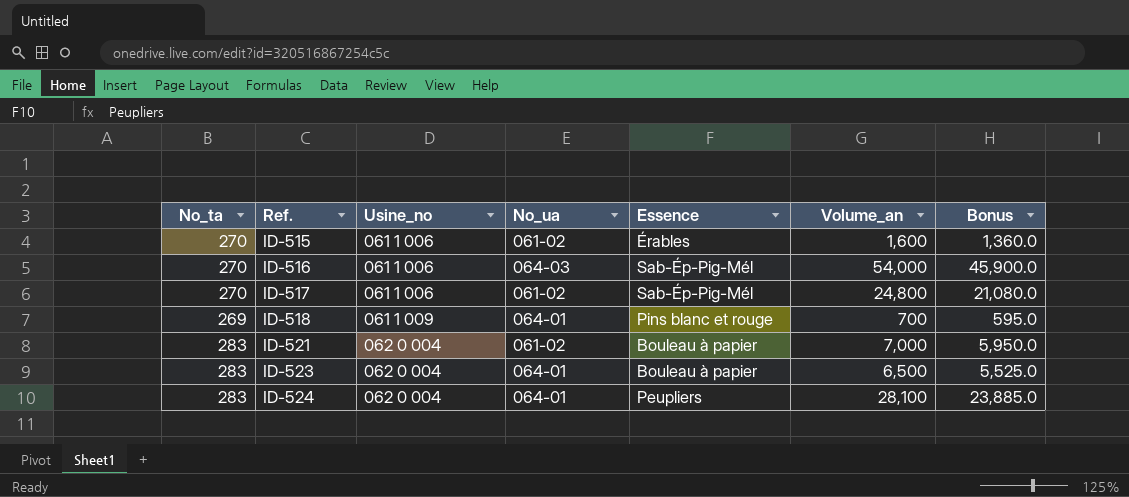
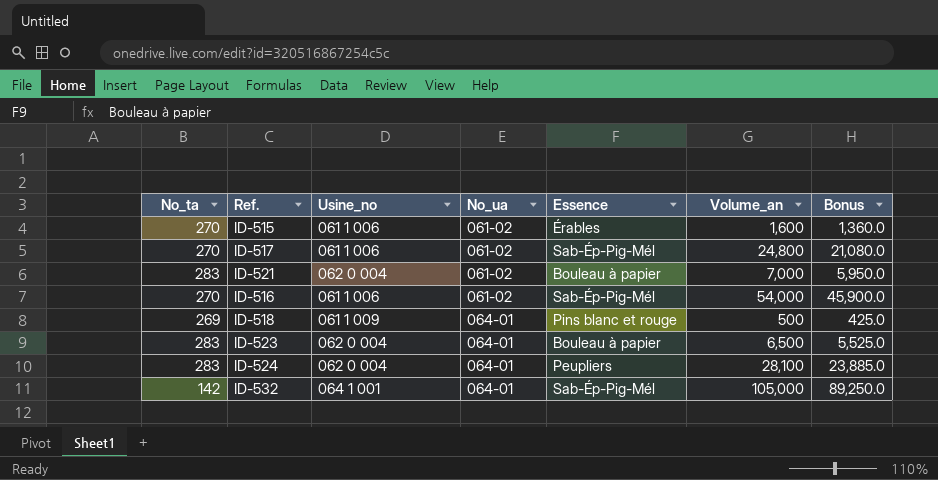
row order: Ref. ascending -> No_ua ascending
ID-516 | No_ua: 064-03 -> 061-02
ID-518 | Volume_an: 700 -> 500
ID-518 | Bonus: 595.0 -> 425.0
row ID-532: none -> 142 | 064 1 001 | 064-01 | Sab-Ép-Pig-Mél | 105,000 | 89,250.0

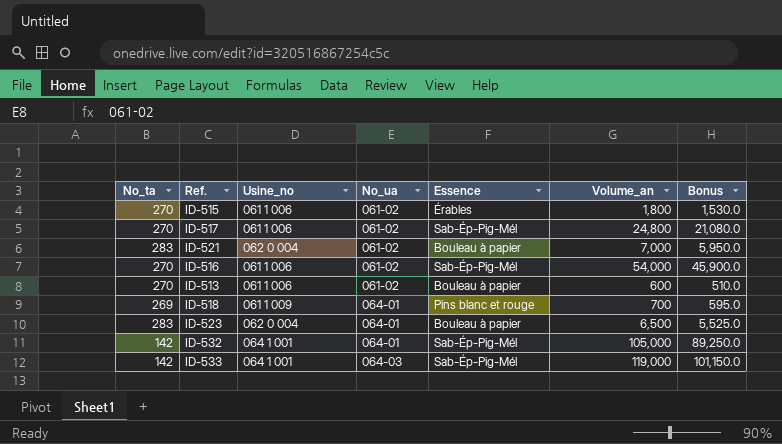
row ID-524: 283 | 062 0 004 | 064-01 | Peupliers | 28,100 | 23,885.0 -> none
ID-515 | Volume_an: 1,600 -> 1,800
ID-515 | Bonus: 1,360.0 -> 1,530.0
row ID-513: none -> 270 | 061 1 006 | 061-02 | Bouleau à papier | 600 | 510.0
ID-518 | Volume_an: 500 -> 700
ID-518 | Bonus: 425.0 -> 595.0
row ID-533: none -> 142 | 064 1 001 | 064-03 | Sab-Ép-Pig-Mél | 119,000 | 101,150.0

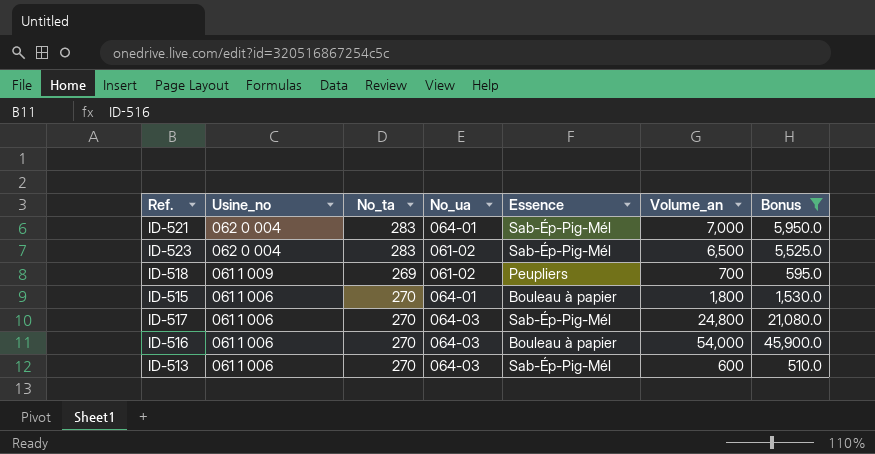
filter: none -> Bonus <= 45,900.0
row order: No_ua ascending -> Usine_no descending
column No_ta | position: 1 -> 3
ID-521 | No_ua: 061-02 -> 064-01
ID-521 | Essence: Bouleau à papier -> Sab-Ép-Pig-Mél
ID-523 | No_ua: 064-01 -> 061-02
ID-523 | Essence: Bouleau à papier -> Sab-Ép-Pig-Mél
ID-518 | No_ua: 064-01 -> 061-02
ID-518 | Essence: Pins blanc et rouge -> Peupliers
ID-515 | No_ua: 061-02 -> 064-01
ID-515 | Essence: Érables -> Bouleau à papier
ID-517 | No_ua: 061-02 -> 064-03
ID-516 | No_ua: 061-02 -> 064-03
ID-516 | Essence: Sab-Ép-Pig-Mél -> Bouleau à papier
ID-513 | No_ua: 061-02 -> 064-03
ID-513 | Essence: Bouleau à papier -> Sab-Ép-Pig-Mél

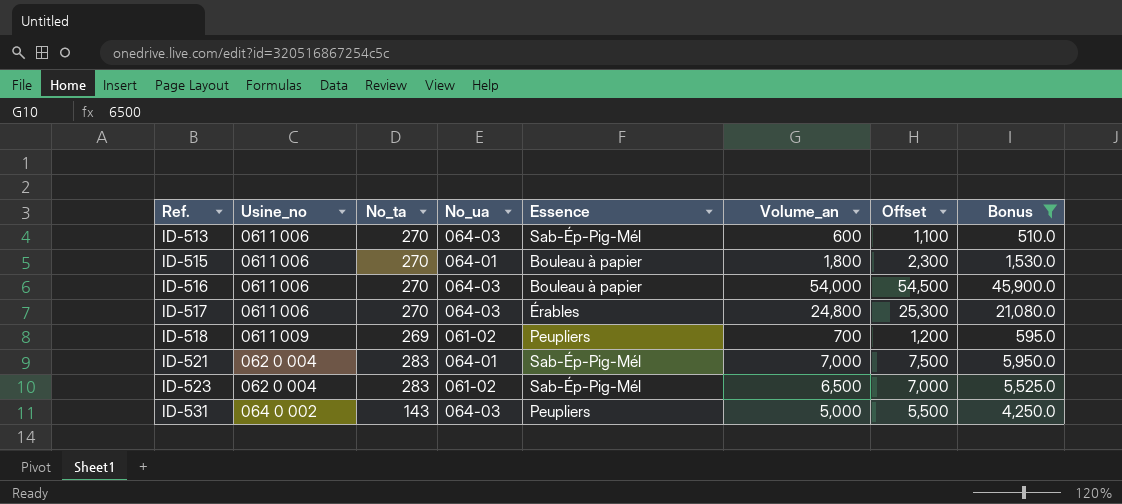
row order: Usine_no descending -> Ref. ascending
column Offset | formula: none -> [Volume_an] + 500
ID-517 | Essence: Sab-Ép-Pig-Mél -> Érables
row ID-531: none -> 064 0 002 | 143 | 064-03 | Peupliers | 5,000 | 5,500 | 4,250.0

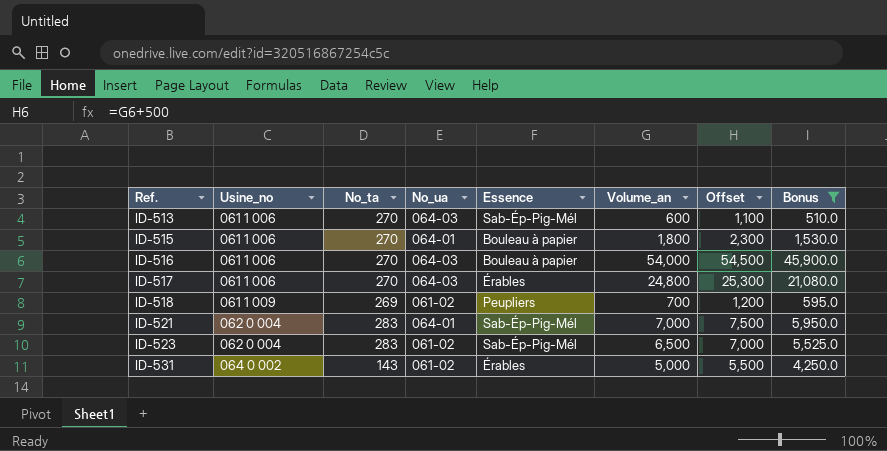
ID-531 | No_ua: 064-03 -> 061-02
ID-531 | Essence: Peupliers -> Érables

